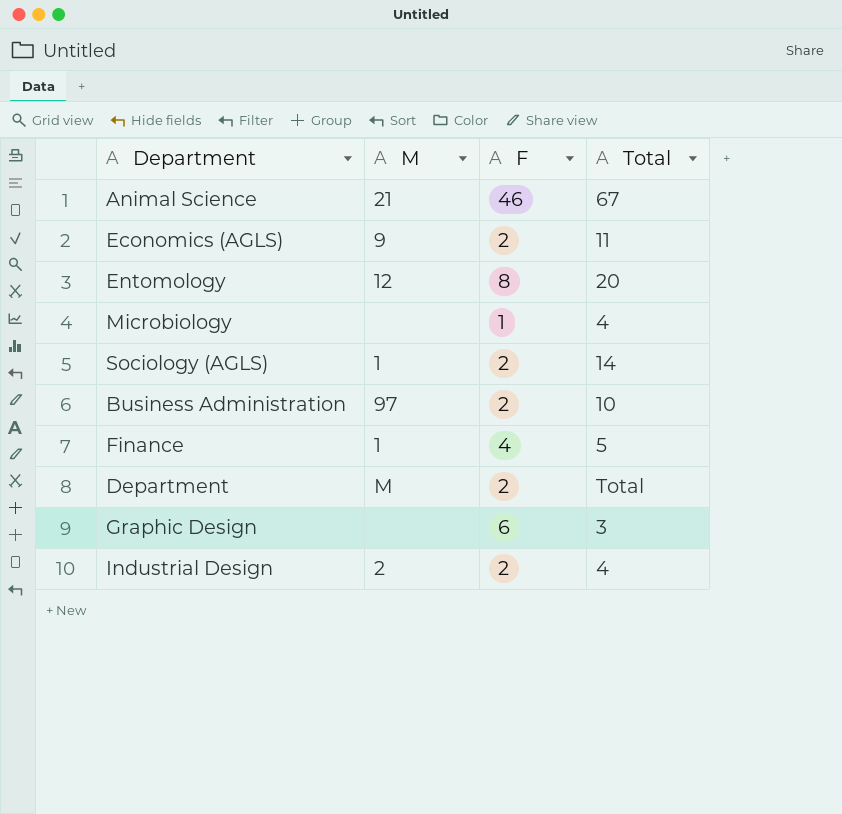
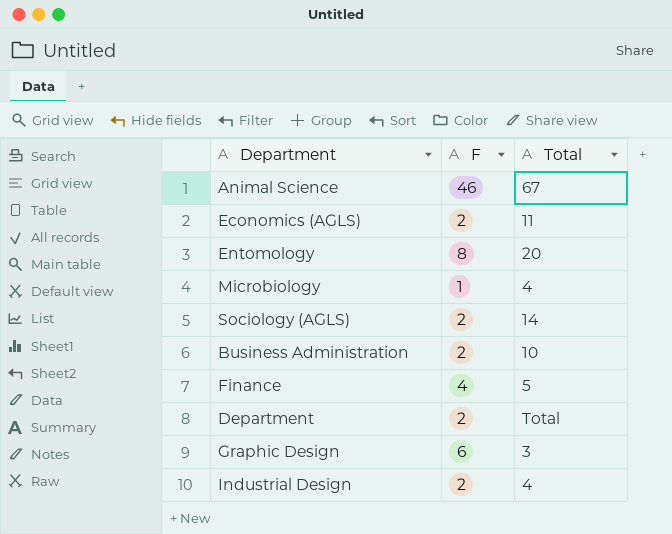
column M | position: 2 -> none

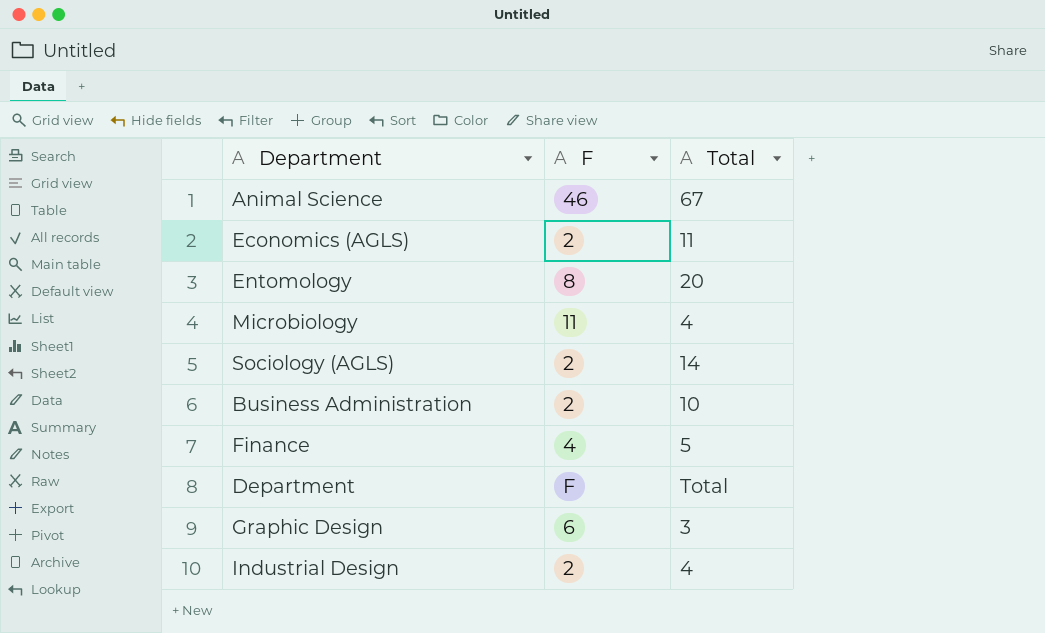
Microbiology | F: 1 -> 11
Department | F: 2 -> F

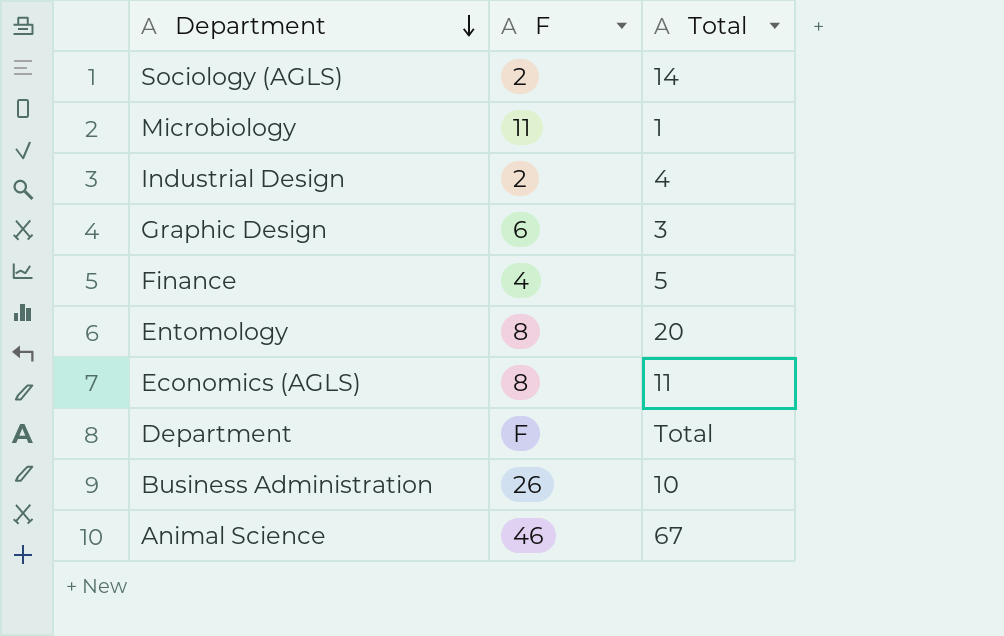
row order: none -> Department descending
Microbiology | Total: 4 -> 1
Economics (AGLS) | F: 2 -> 8
Business Administration | F: 2 -> 26

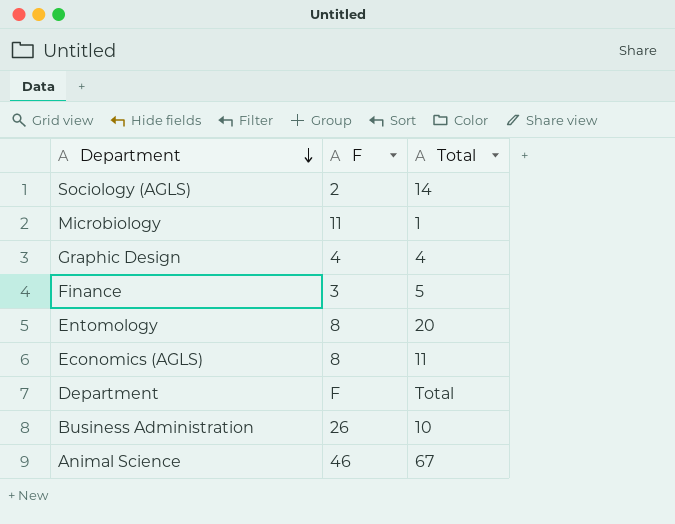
row Industrial Design: 2 | 4 -> none
Graphic Design | F: 6 -> 4
Graphic Design | Total: 3 -> 4
Finance | F: 4 -> 3

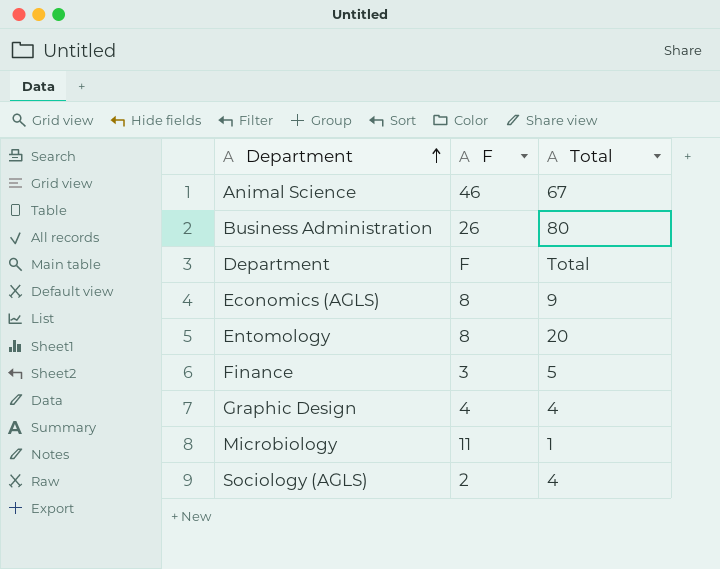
row order: Department descending -> Department ascending
Business Administration | Total: 10 -> 80
Economics (AGLS) | Total: 11 -> 9
Sociology (AGLS) | Total: 14 -> 4

